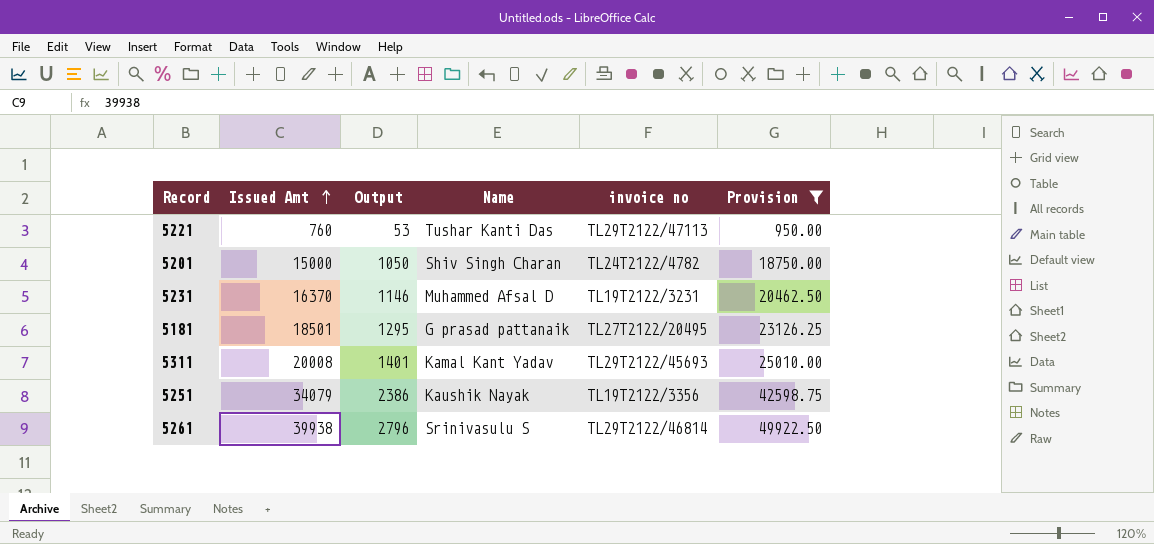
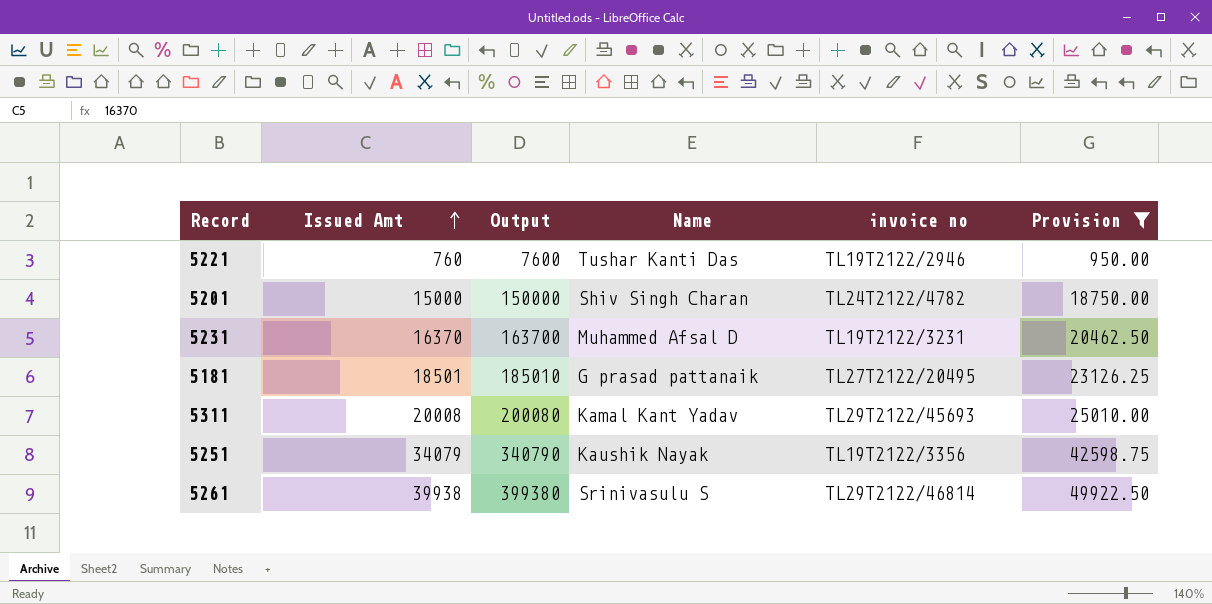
column Output | formula: [Issued Amt] * 0.07 -> [Issued Amt] * 10
5221 | invoice no: TL29T2122/47113 -> TL19T2122/2946

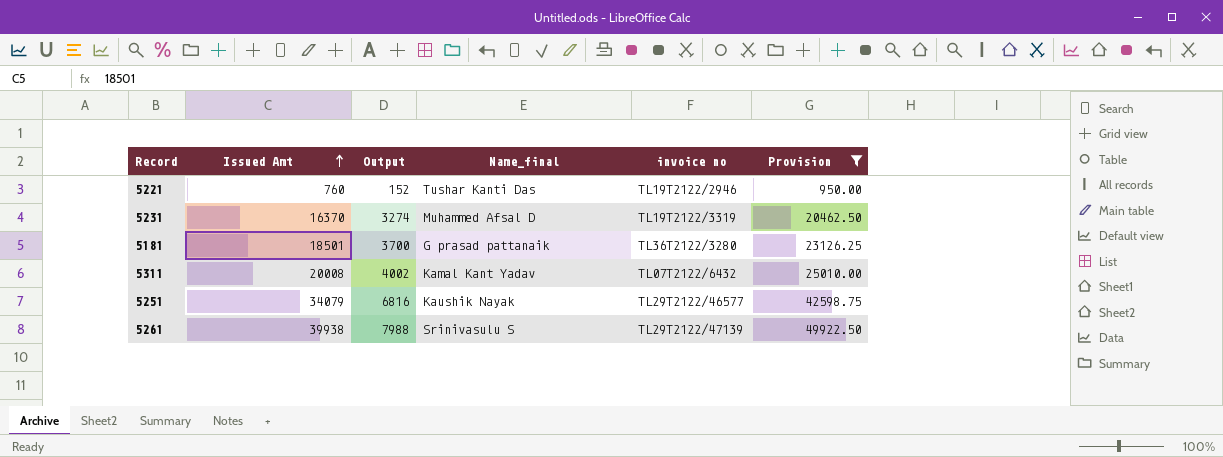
column Output | formula: [Issued Amt] * 10 -> [Issued Amt] * 0.2
column name: Name -> Name_final
row 5201: 15000 | 150000 | Shiv Singh Charan | TL24T2122/4782 | 18750.00 -> none
5231 | invoice no: TL19T2122/3231 -> TL19T2122/3319
5181 | invoice no: TL27T2122/20495 -> TL36T2122/3280
5311 | invoice no: TL29T2122/45693 -> TL07T2122/6432
5251 | invoice no: TL19T2122/3356 -> TL29T2122/46577
5261 | invoice no: TL29T2122/46814 -> TL29T2122/47139

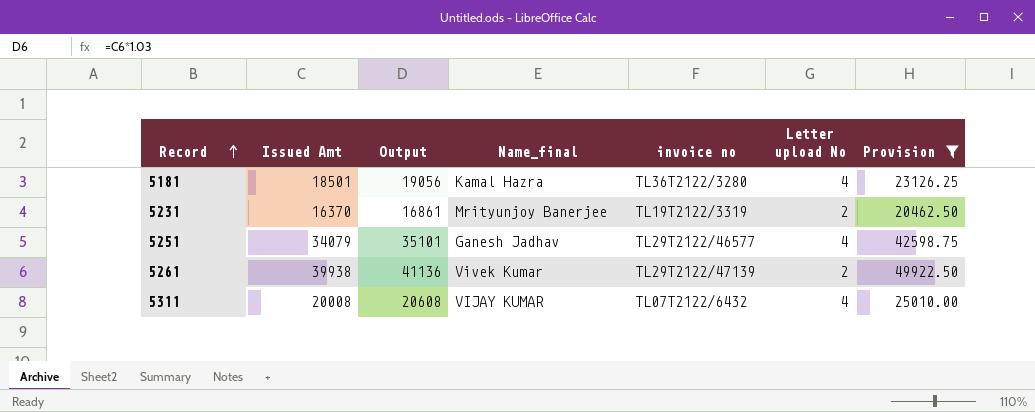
row order: Issued Amt ascending -> Record ascending
column Output | formula: [Issued Amt] * 0.2 -> [Issued Amt] * 1.03
column Letter upload No | position: none -> 6
row 5221: 760 | 152 | Tushar Kanti Das | TL19T2122/2946 | 950.00 -> none
5181 | Name_final: G prasad pattanaik -> Kamal Hazra
5231 | Name_final: Muhammed Afsal D -> Mrityunjoy Banerjee
5251 | Name_final: Kaushik Nayak -> Ganesh Jadhav
5261 | Name_final: Srinivasulu S -> Vivek Kumar
5311 | Name_final: Kamal Kant Yadav -> VIJAY KUMAR

